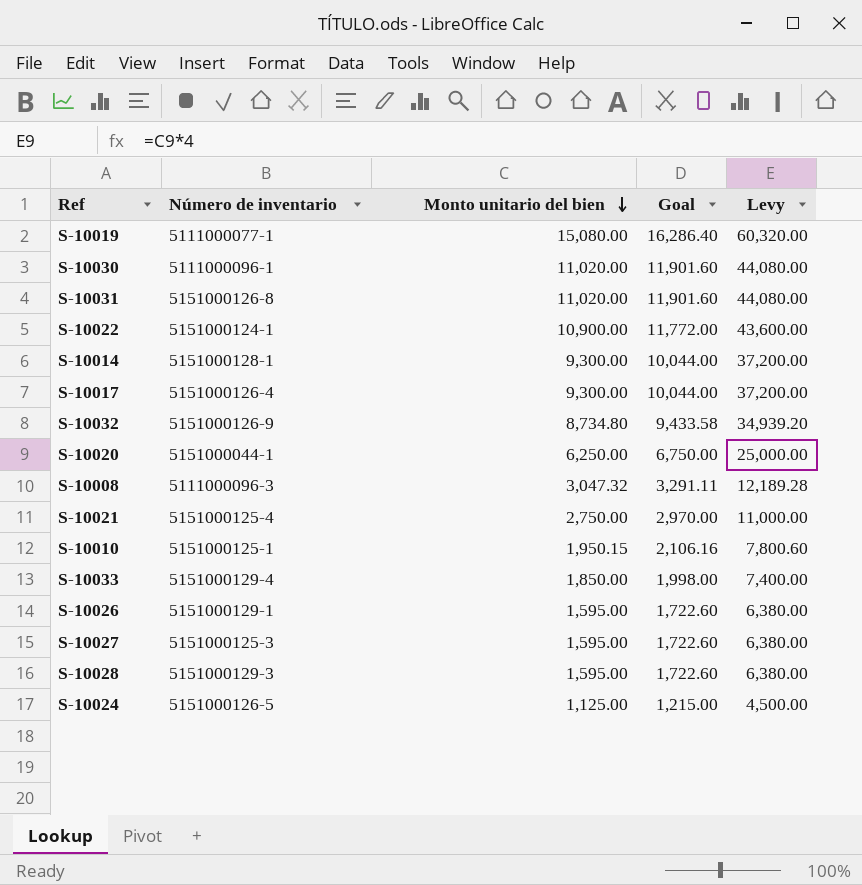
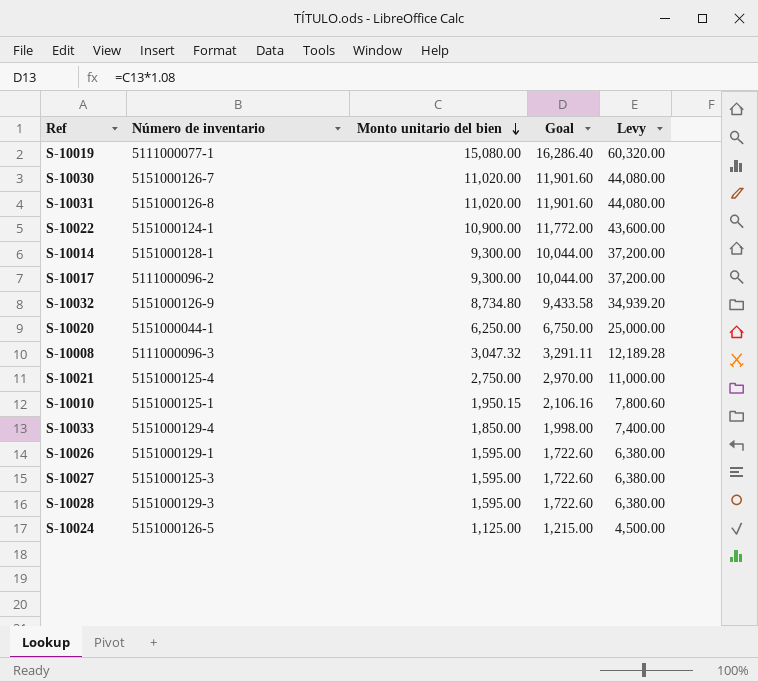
S-10030 | Número de inventario: 5111000096-1 -> 5151000126-7
S-10017 | Número de inventario: 5151000126-4 -> 5111000096-2

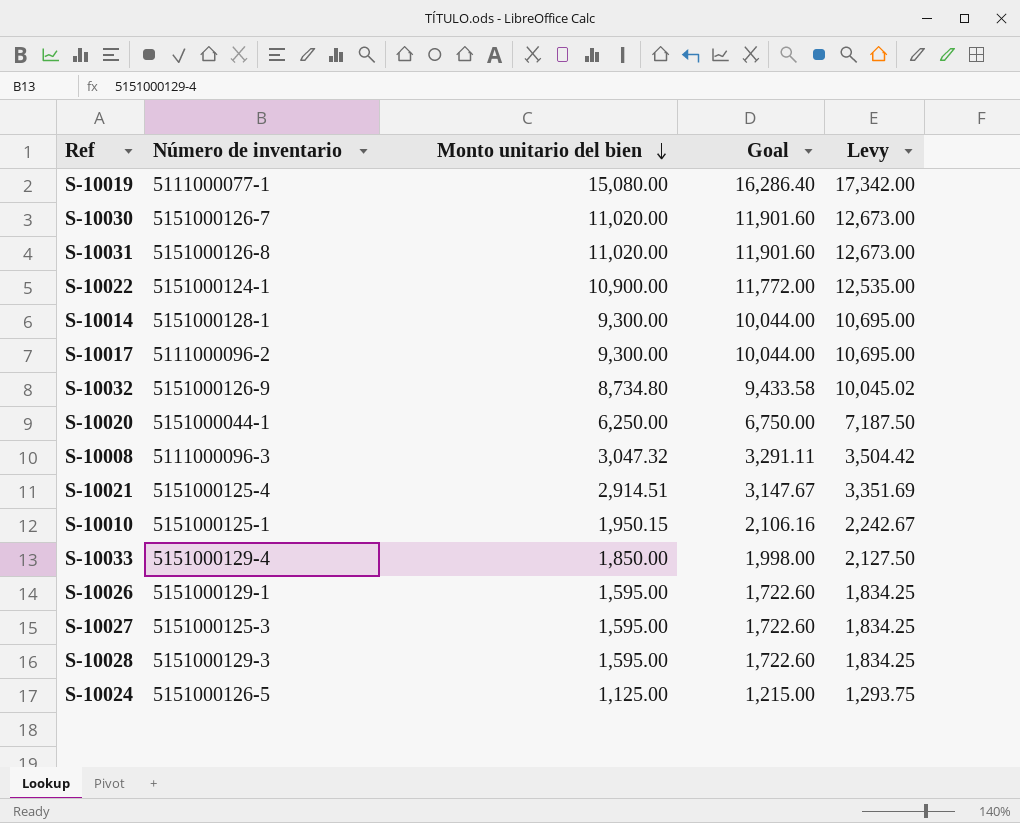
column Levy | formula: [Monto unitario del bien] * 4 -> [Monto unitario del bien] * 1.15
S-10021 | Monto unitario del bien: 2,750.00 -> 2,914.51
S-10021 | Goal: 2,970.00 -> 3,147.67

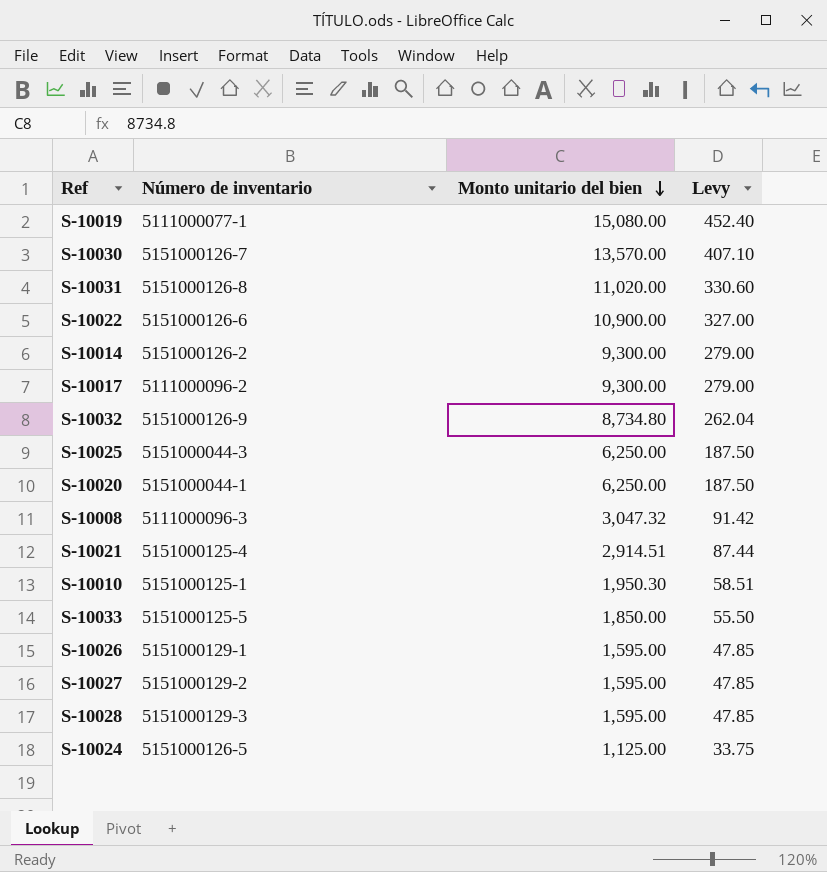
column Goal | formula: [Monto unitario del bien] * 1.08 -> none
column Levy | formula: [Monto unitario del bien] * 1.15 -> [Monto unitario del bien] * 0.03
S-10030 | Monto unitario del bien: 11,020.00 -> 13,570.00
S-10022 | Número de inventario: 5151000124-1 -> 5151000126-6
S-10014 | Número de inventario: 5151000128-1 -> 5151000126-2
row S-10025: none -> 5151000044-3 | 6,250.00 | 187.50
S-10010 | Monto unitario del bien: 1,950.15 -> 1,950.30
S-10033 | Número de inventario: 5151000129-4 -> 5151000125-5
S-10027 | Número de inventario: 5151000125-3 -> 5151000129-2

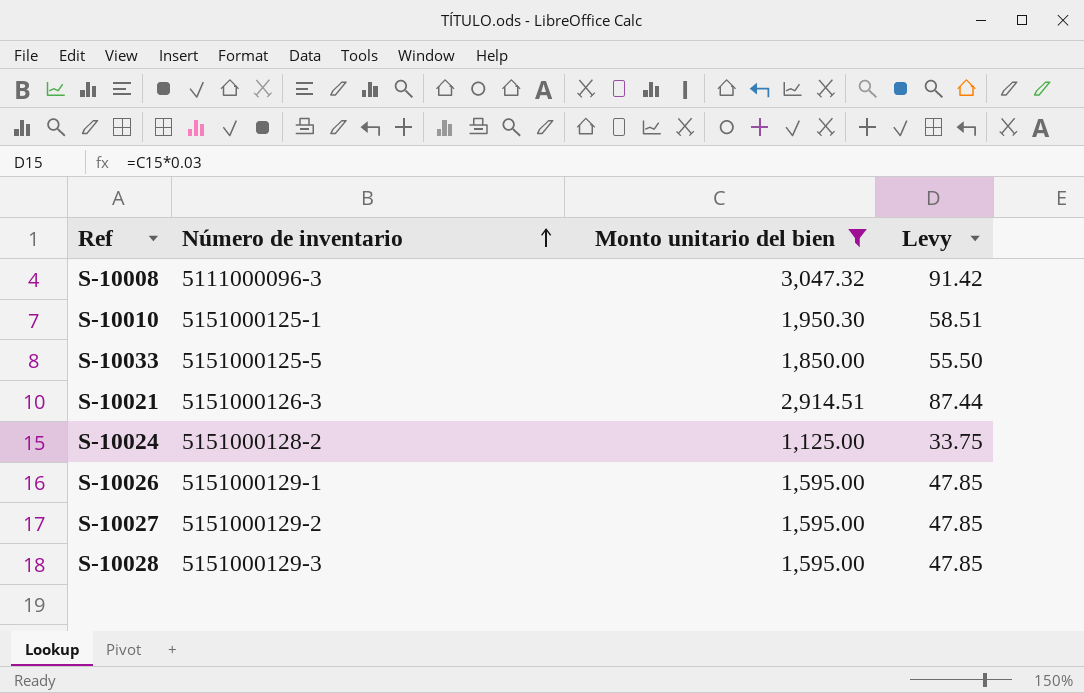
filter: none -> Monto unitario del bien <= 3,047.32
row order: Monto unitario del bien descending -> Número de inventario ascending
S-10021 | Número de inventario: 5151000125-4 -> 5151000126-3
S-10024 | Número de inventario: 5151000126-5 -> 5151000128-2

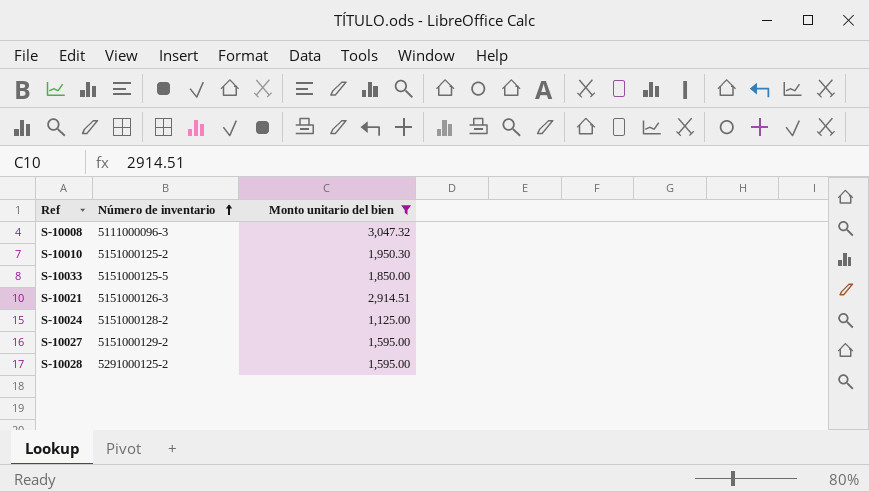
column Levy | formula: [Monto unitario del bien] * 0.03 -> none
row S-10026: 5151000129-1 | 1,595.00 | 47.85 -> none
S-10010 | Número de inventario: 5151000125-1 -> 5151000125-2
S-10028 | Número de inventario: 5151000129-3 -> 5291000125-2

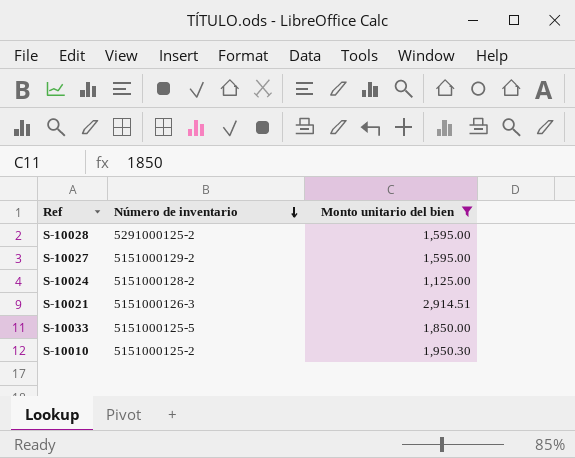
row order: Número de inventario ascending -> Número de inventario descending
row S-10008: 5111000096-3 | 3,047.32 -> none

